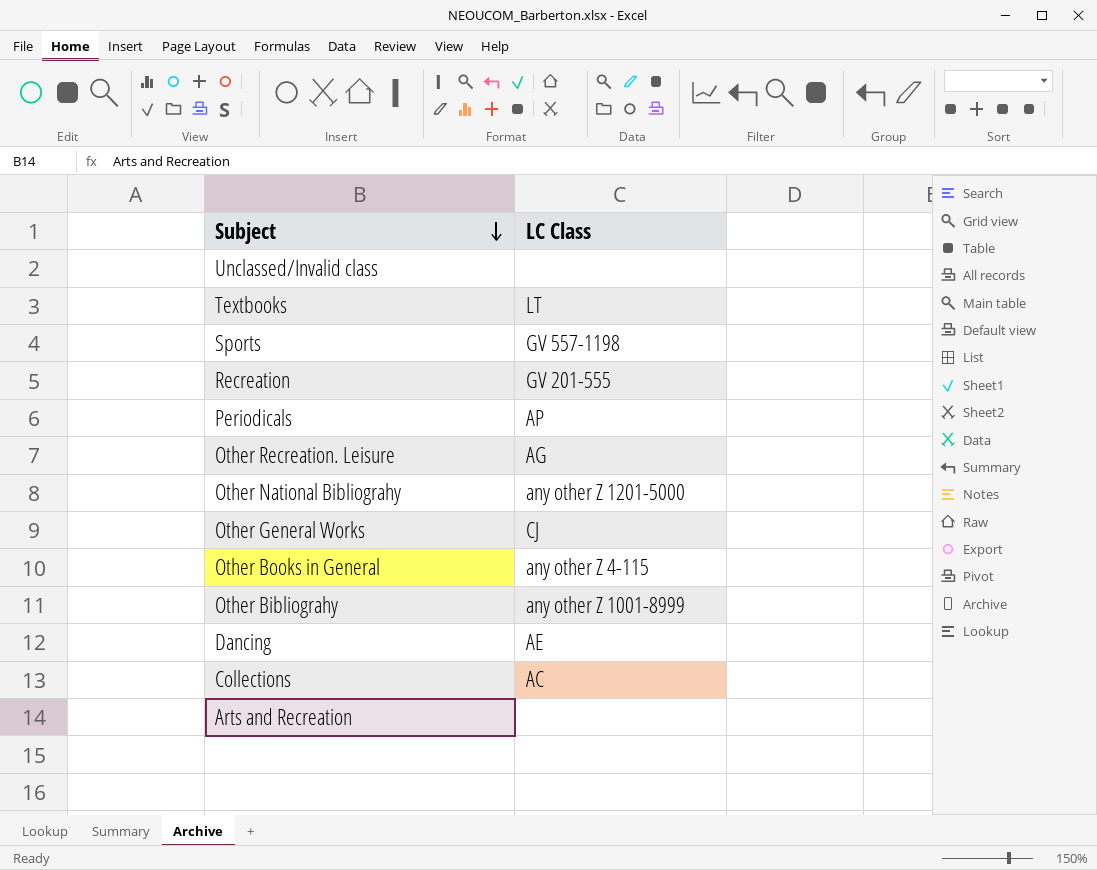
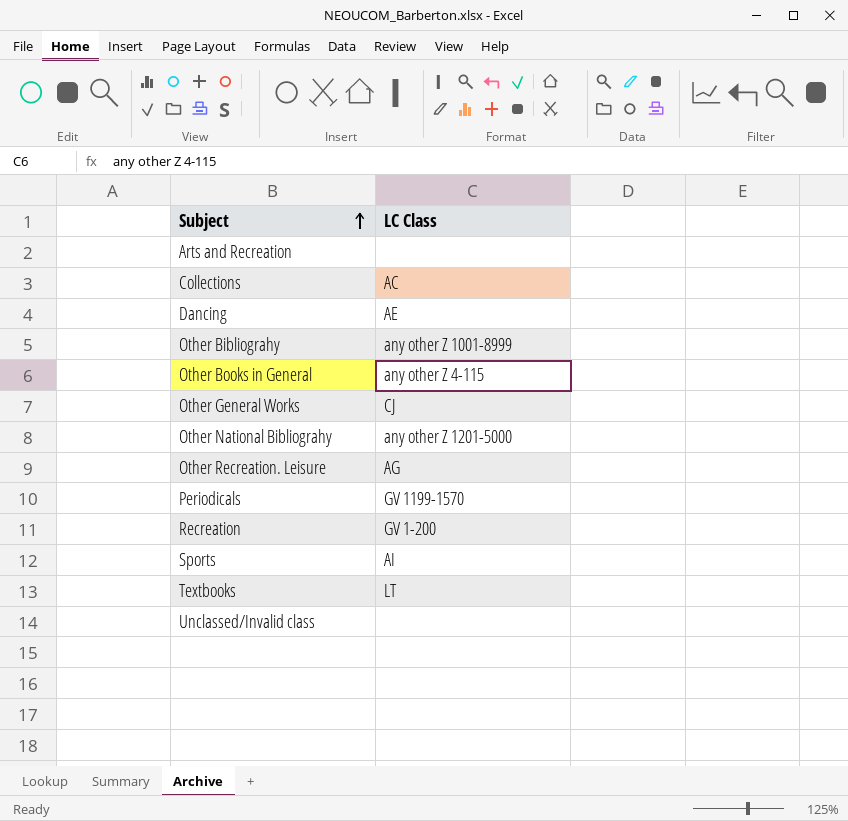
row order: Subject descending -> Subject ascending
Periodicals | LC Class: AP -> GV 1199-1570
Recreation | LC Class: GV 201-555 -> GV 1-200
Sports | LC Class: GV 557-1198 -> AI

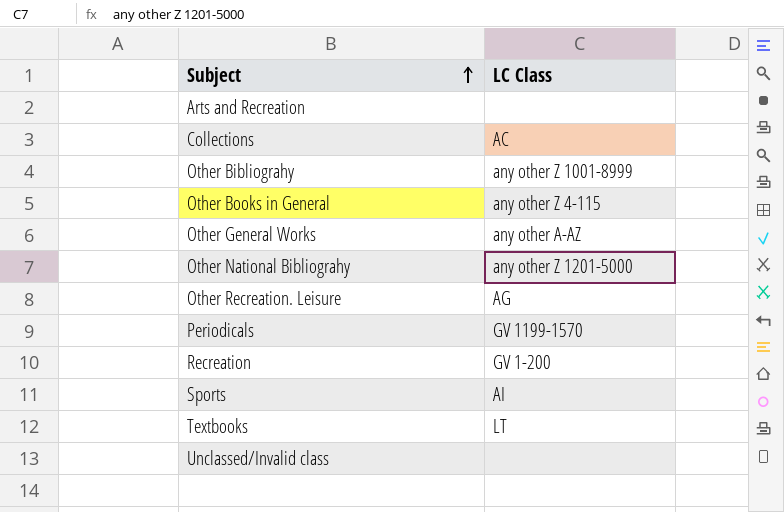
row Dancing: AE -> none
Other General Works | LC Class: CJ -> any other A-AZ

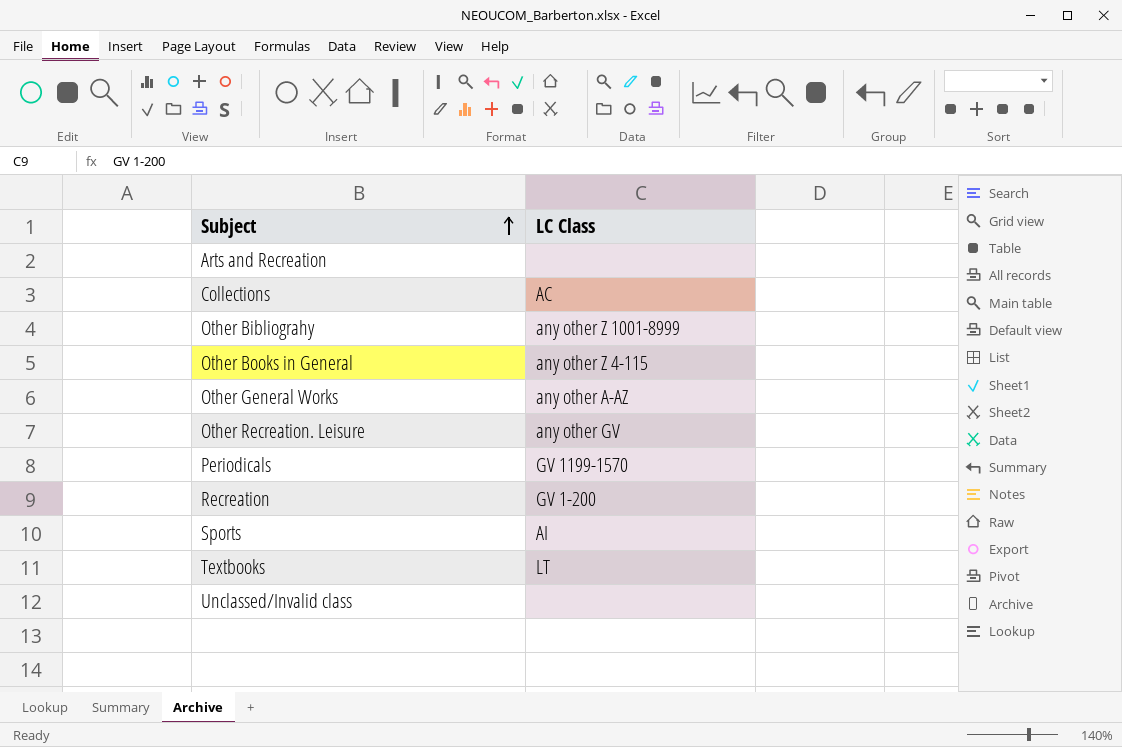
row Other National Bibliograhy: any other Z 1201-5000 -> none
Other Recreation. Leisure | LC Class: AG -> any other GV

